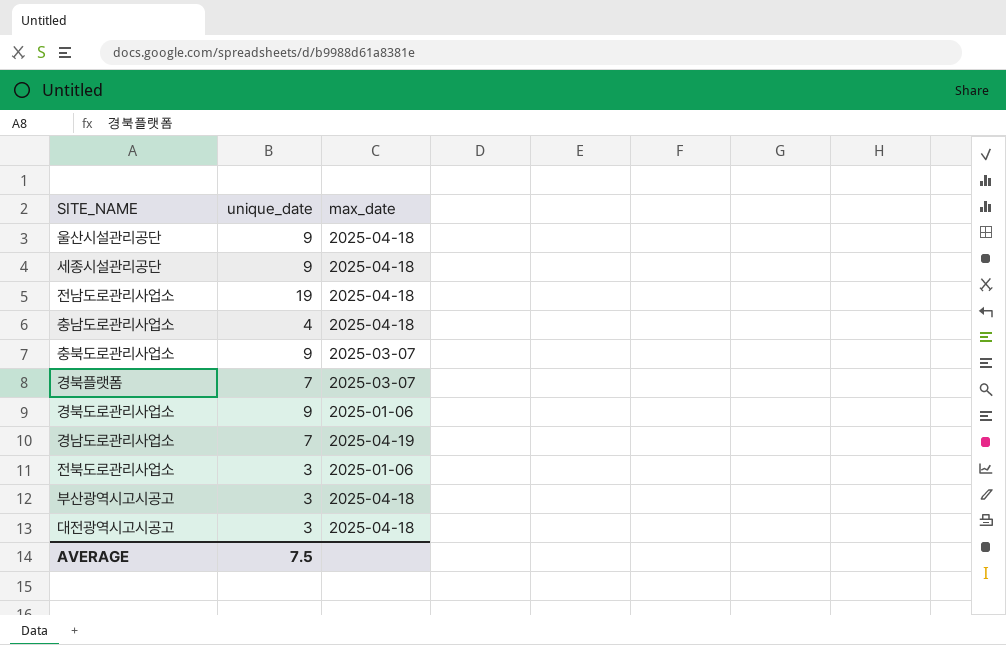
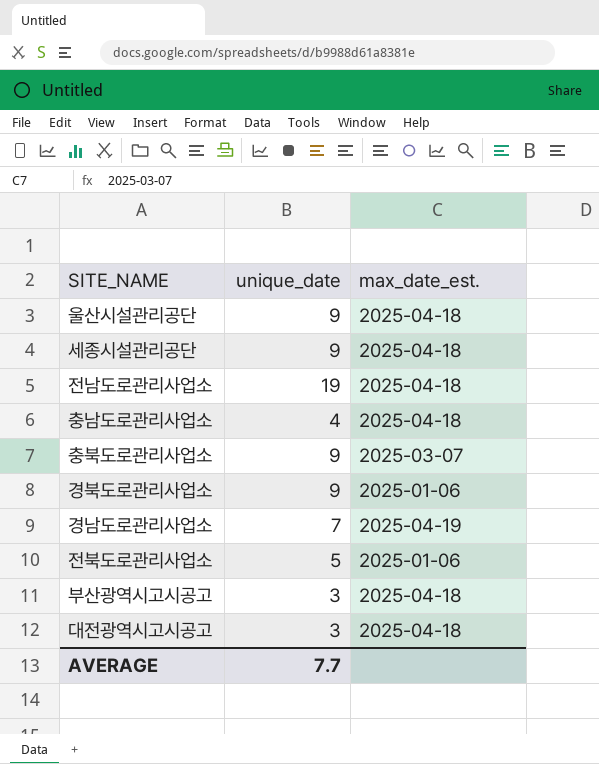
column name: max_date -> max_date_est.
row 경북플랫폼: 7 | 2025-03-07 -> none
전북도로관리사업소 | unique_date: 3 -> 5
AVERAGE | unique_date: 7.5 -> 7.7

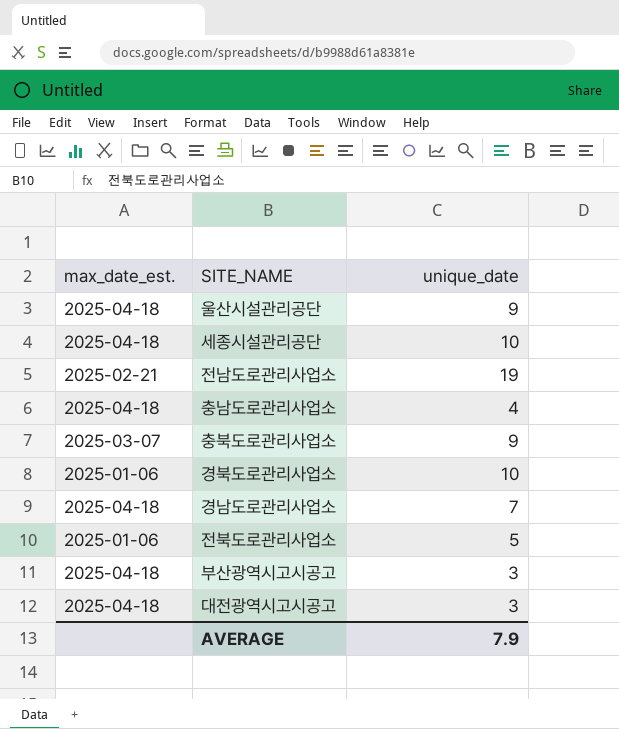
column max_date_est. | position: 3 -> 1
세종시설관리공단 | unique_date: 9 -> 10
전남도로관리사업소 | max_date_est.: 2025-04-18 -> 2025-02-21
경북도로관리사업소 | unique_date: 9 -> 10
경남도로관리사업소 | max_date_est.: 2025-04-19 -> 2025-04-18
AVERAGE | unique_date: 7.7 -> 7.9

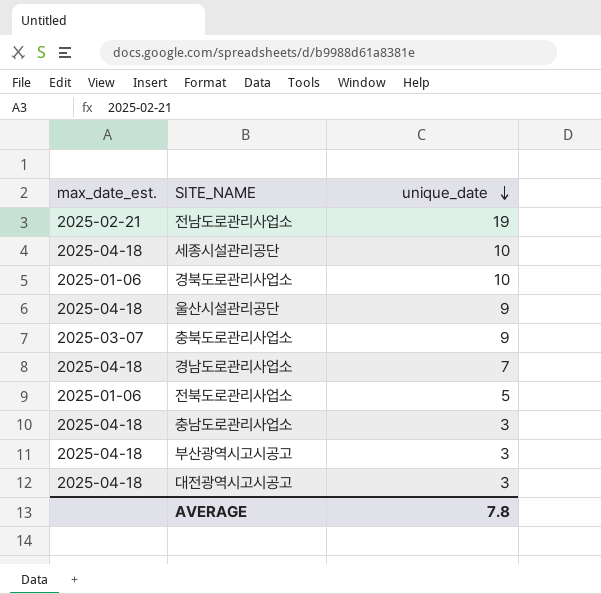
row order: none -> unique_date descending
충남도로관리사업소 | unique_date: 4 -> 3
AVERAGE | unique_date: 7.9 -> 7.8

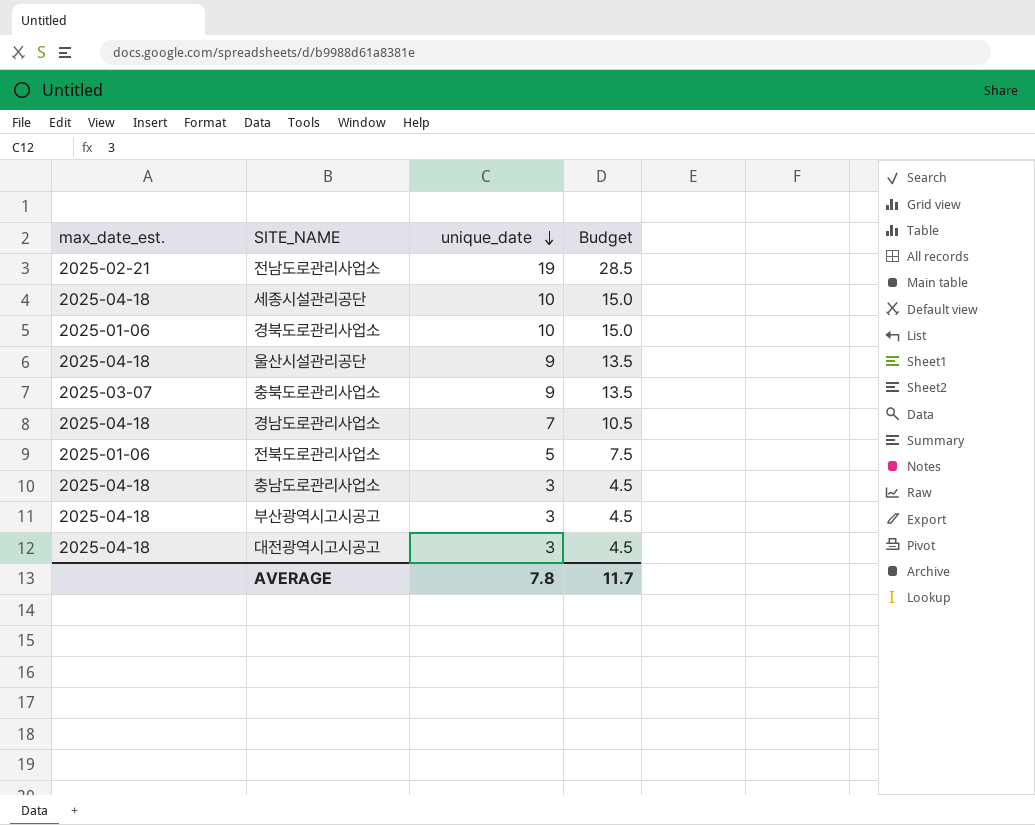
column Budget | formula: none -> [unique_date] * 1.5

